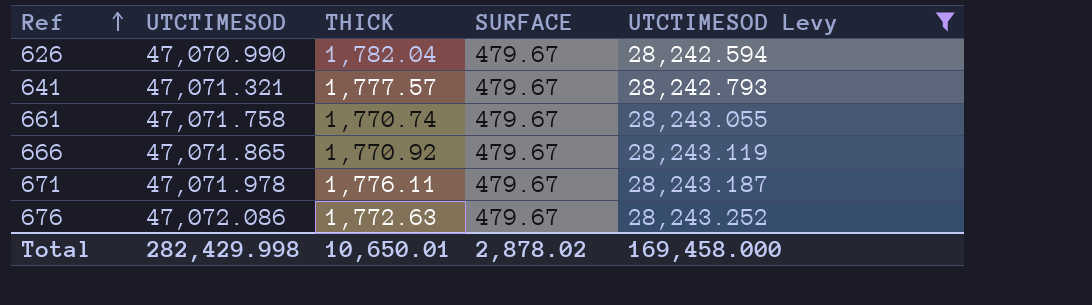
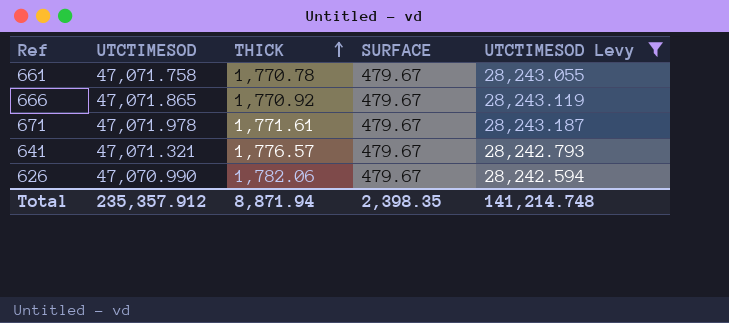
row order: Ref ascending -> THICK ascending
row 676: 47,072.086 | 1,772.63 | 479.67 | 28,243.252 -> none
661 | THICK: 1,770.74 -> 1,770.78
671 | THICK: 1,776.11 -> 1,771.61
641 | THICK: 1,777.57 -> 1,776.57
626 | THICK: 1,782.04 -> 1,782.06
Total | UTCTIMESOD: 282,429.998 -> 235,357.912
Total | THICK: 10,650.01 -> 8,871.94
Total | SURFACE: 2,878.02 -> 2,398.35
Total | UTCTIMESOD Levy: 169,458.000 -> 141,214.748

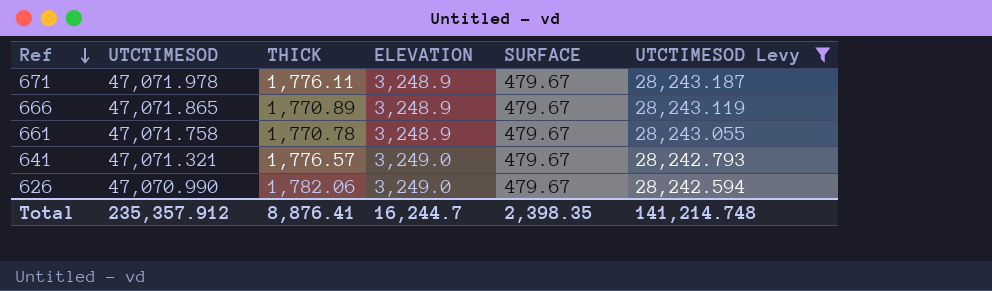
row order: THICK ascending -> Ref descending
column ELEVATION | position: none -> 4
671 | THICK: 1,771.61 -> 1,776.11
666 | THICK: 1,770.92 -> 1,770.89
Total | THICK: 8,871.94 -> 8,876.41

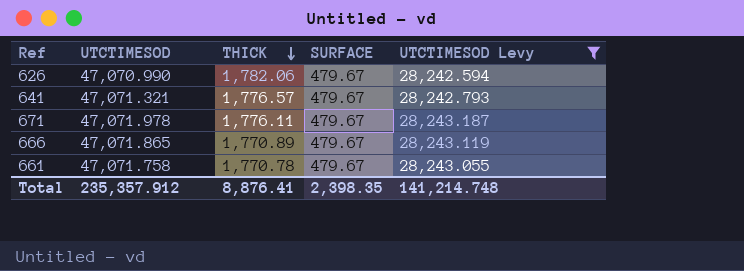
row order: Ref descending -> THICK descending
column ELEVATION | position: 4 -> none

